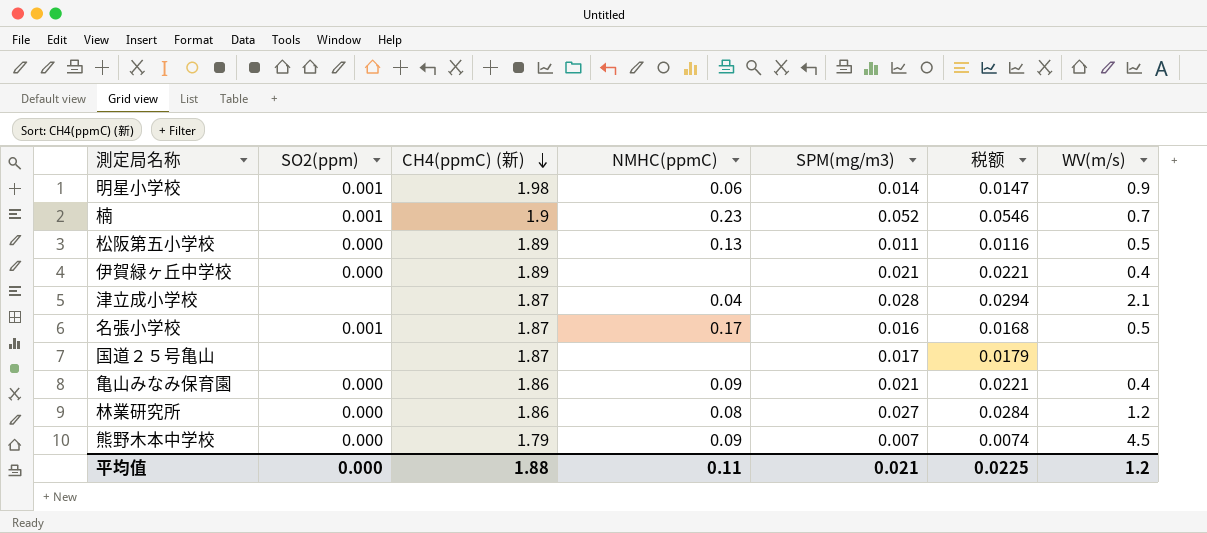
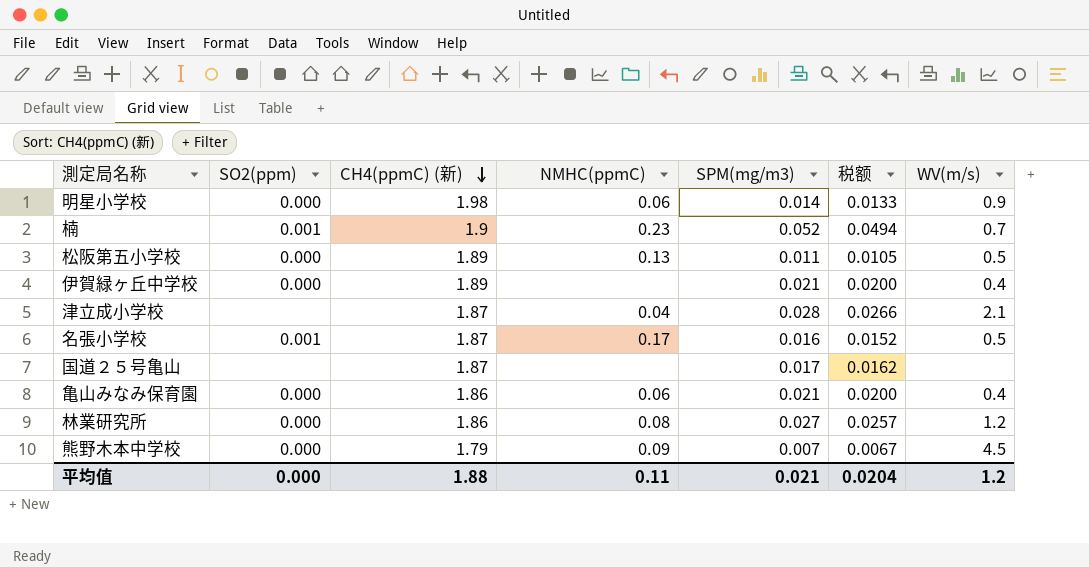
column 税额 | formula: [SPM(mg/m3)] * 1.05 -> [SPM(mg/m3)] * 0.95
明星小学校 | SO2(ppm): 0.001 -> 0.000
亀山みなみ保育園 | NMHC(ppmC): 0.09 -> 0.06
平均值 | 税额: 0.0225 -> 0.0204

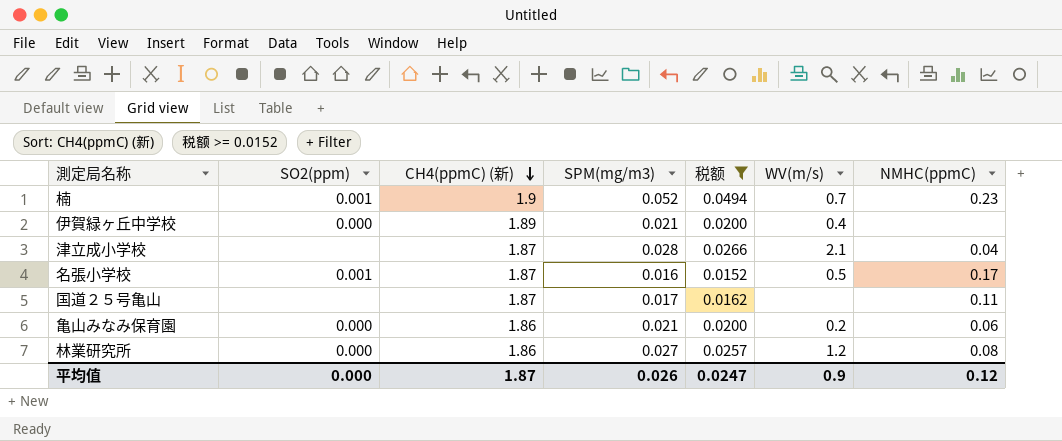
filter: none -> 税额 >= 0.0152
column NMHC(ppmC) | position: 4 -> 7
国道２５号亀山 | NMHC(ppmC): none -> 0.11
亀山みなみ保育園 | WV(m/s): 0.4 -> 0.2
平均值 | CH4(ppmC) (新): 1.88 -> 1.87
平均值 | SPM(mg/m3): 0.021 -> 0.026
平均值 | 税额: 0.0204 -> 0.0247
平均值 | WV(m/s): 1.2 -> 0.9
平均值 | NMHC(ppmC): 0.11 -> 0.12

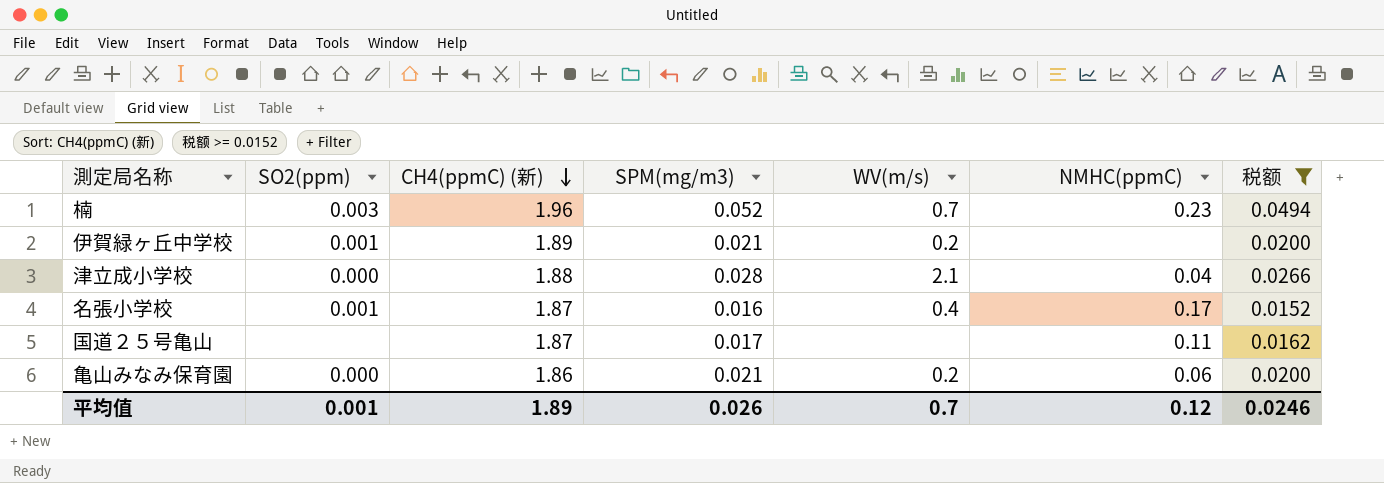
column 税额 | position: 5 -> 7
row 林業研究所: 0.000 | 1.86 | 0.027 | 0.0257 | 1.2 | 0.08 -> none
楠 | SO2(ppm): 0.001 -> 0.003
楠 | CH4(ppmC) (新): 1.9 -> 1.96
伊賀緑ヶ丘中学校 | SO2(ppm): 0.000 -> 0.001
伊賀緑ヶ丘中学校 | WV(m/s): 0.4 -> 0.2
津立成小学校 | SO2(ppm): none -> 0.000
津立成小学校 | CH4(ppmC) (新): 1.87 -> 1.88
名張小学校 | WV(m/s): 0.5 -> 0.4
平均值 | SO2(ppm): 0.000 -> 0.001
平均值 | CH4(ppmC) (新): 1.87 -> 1.89
平均值 | WV(m/s): 0.9 -> 0.7
平均值 | 税额: 0.0247 -> 0.0246

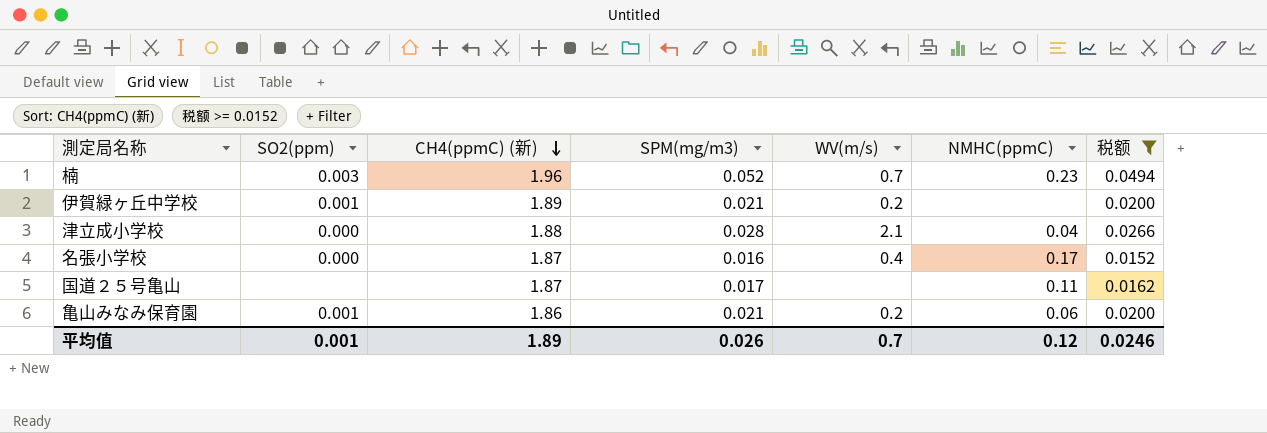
名張小学校 | SO2(ppm): 0.001 -> 0.000
亀山みなみ保育園 | SO2(ppm): 0.000 -> 0.001

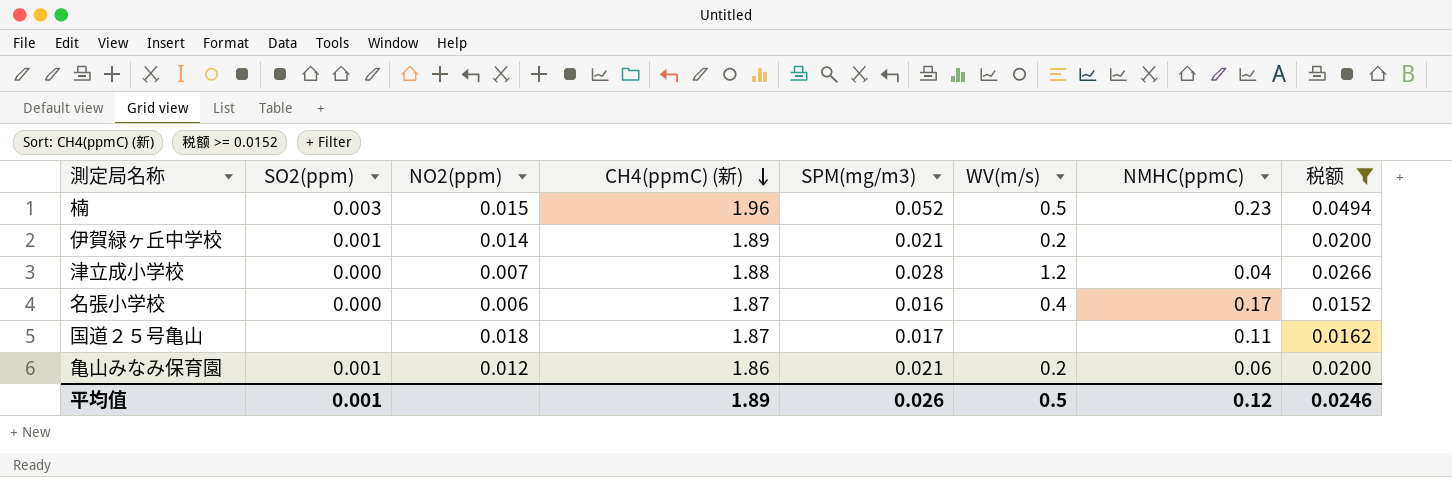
column NO2(ppm) | position: none -> 3
楠 | WV(m/s): 0.7 -> 0.5
津立成小学校 | WV(m/s): 2.1 -> 1.2
平均值 | WV(m/s): 0.7 -> 0.5

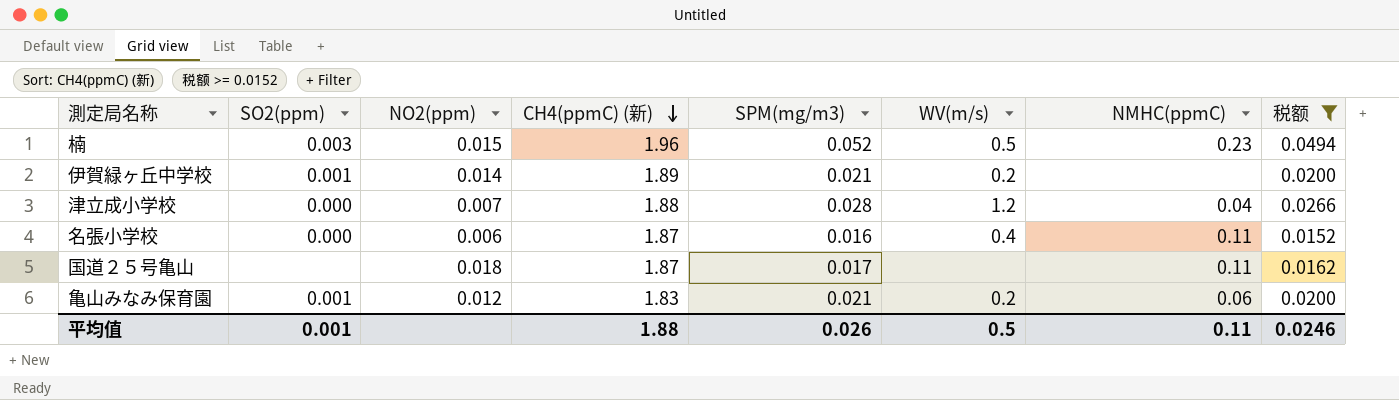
名張小学校 | NMHC(ppmC): 0.17 -> 0.11
亀山みなみ保育園 | CH4(ppmC) (新): 1.86 -> 1.83
平均值 | CH4(ppmC) (新): 1.89 -> 1.88
平均值 | NMHC(ppmC): 0.12 -> 0.11

